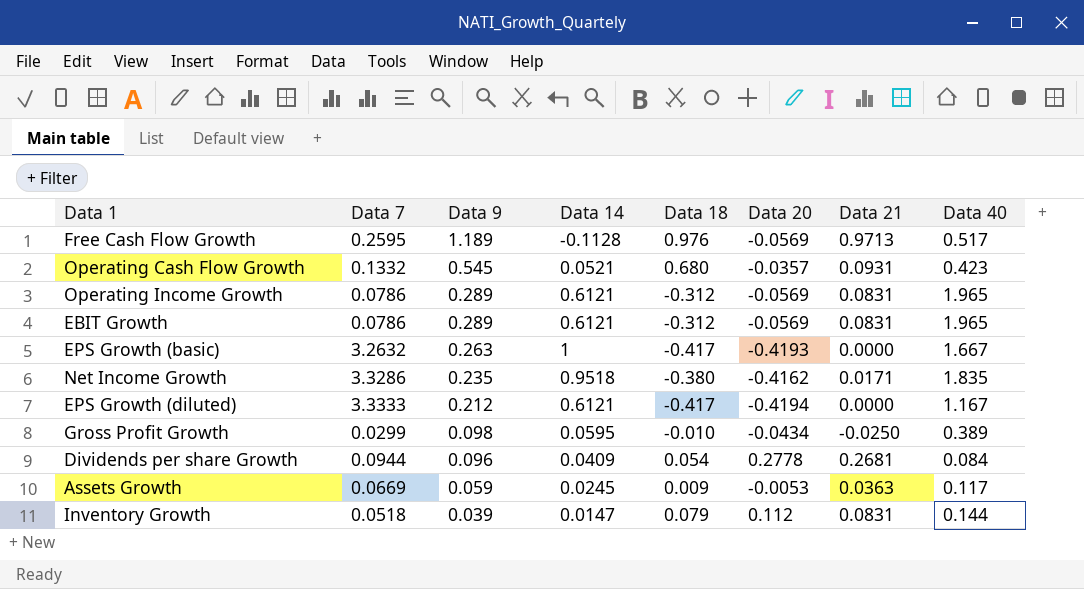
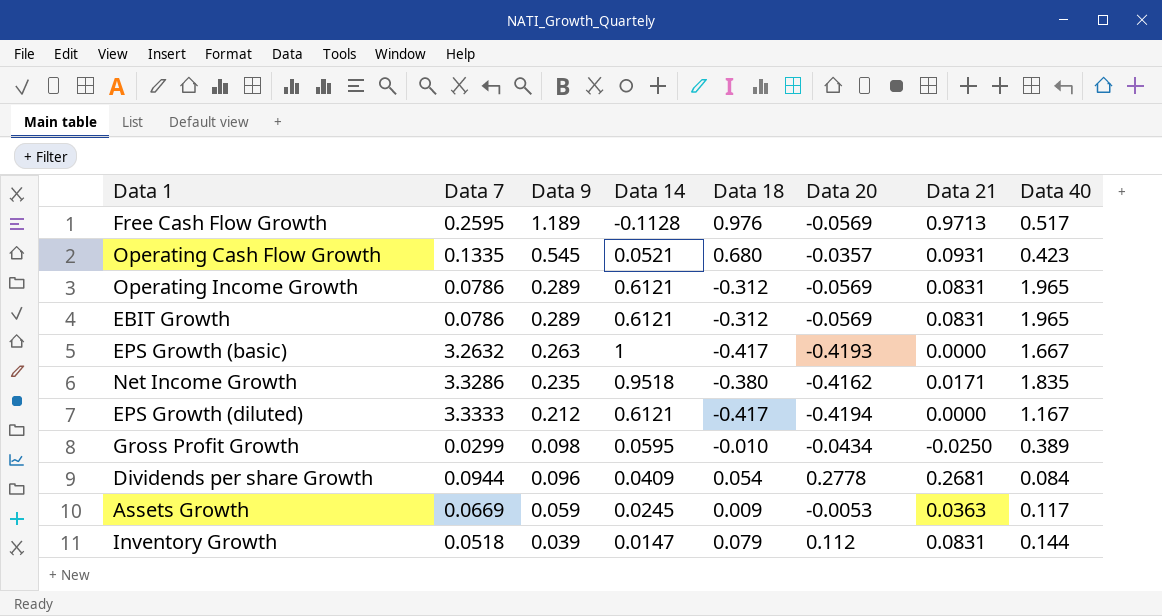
Operating Cash Flow Growth | Data 7: 0.1332 -> 0.1335

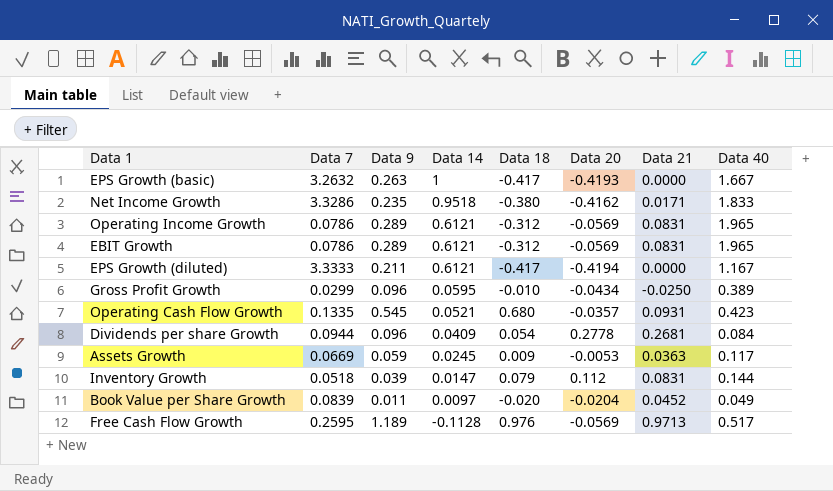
row order: Data 9 descending -> Data 14 descending
Net Income Growth | Data 40: 1.835 -> 1.833
EPS Growth (diluted) | Data 9: 0.212 -> 0.211
Gross Profit Growth | Data 9: 0.098 -> 0.096
row Book Value per Share Growth: none -> 0.0839 | 0.011 | 0.0097 | -0.020 | -0.0204 | 0.0452 | 0.049

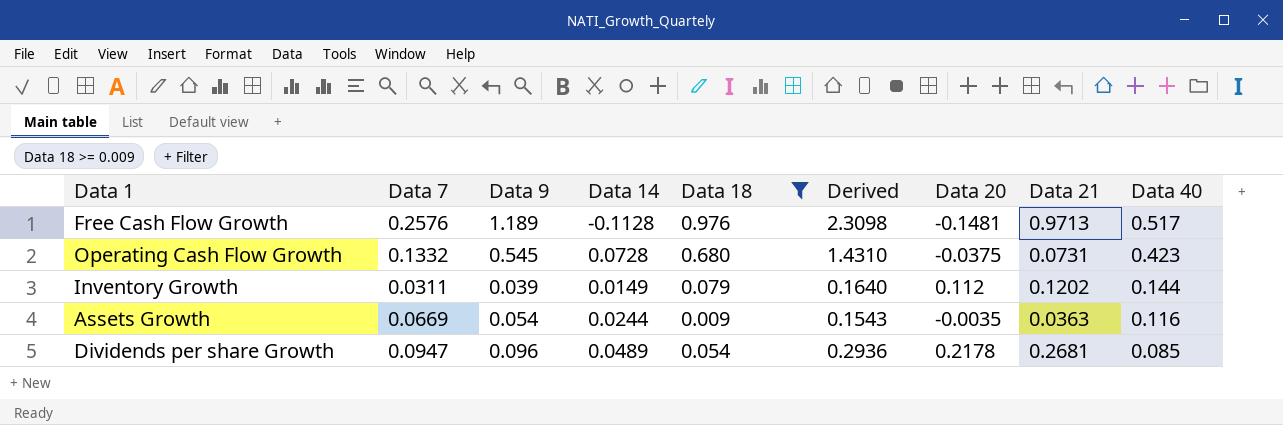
filter: none -> Data 18 >= 0.009
row order: Data 14 descending -> Data 40 descending
column Derived | formula: none -> [Data 7] + [Data 9] + [Data 14] + [Data 18]
Free Cash Flow Growth | Data 7: 0.2595 -> 0.2576
Free Cash Flow Growth | Data 20: -0.0569 -> -0.1481
Operating Cash Flow Growth | Data 7: 0.1335 -> 0.1332
Operating Cash Flow Growth | Data 14: 0.0521 -> 0.0728
Operating Cash Flow Growth | Data 20: -0.0357 -> -0.0375
Operating Cash Flow Growth | Data 21: 0.0931 -> 0.0731
Inventory Growth | Data 7: 0.0518 -> 0.0311
Inventory Growth | Data 14: 0.0147 -> 0.0149
Inventory Growth | Data 21: 0.0831 -> 0.1202
Assets Growth | Data 9: 0.059 -> 0.054
Assets Growth | Data 14: 0.0245 -> 0.0244
Assets Growth | Data 20: -0.0053 -> -0.0035
Assets Growth | Data 40: 0.117 -> 0.116
Dividends per share Growth | Data 7: 0.0944 -> 0.0947
Dividends per share Growth | Data 14: 0.0409 -> 0.0489
Dividends per share Growth | Data 20: 0.2778 -> 0.2178
Dividends per share Growth | Data 40: 0.084 -> 0.085

